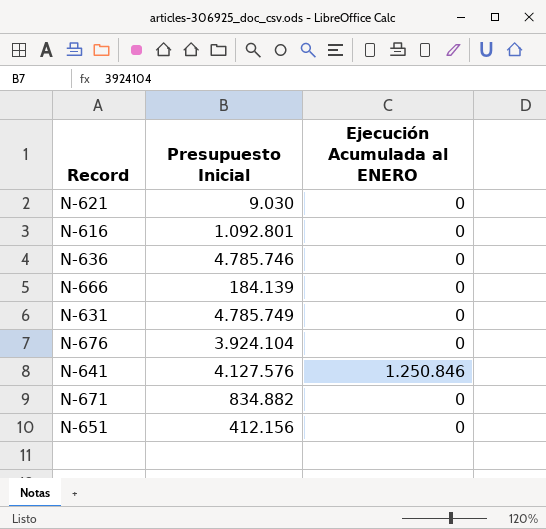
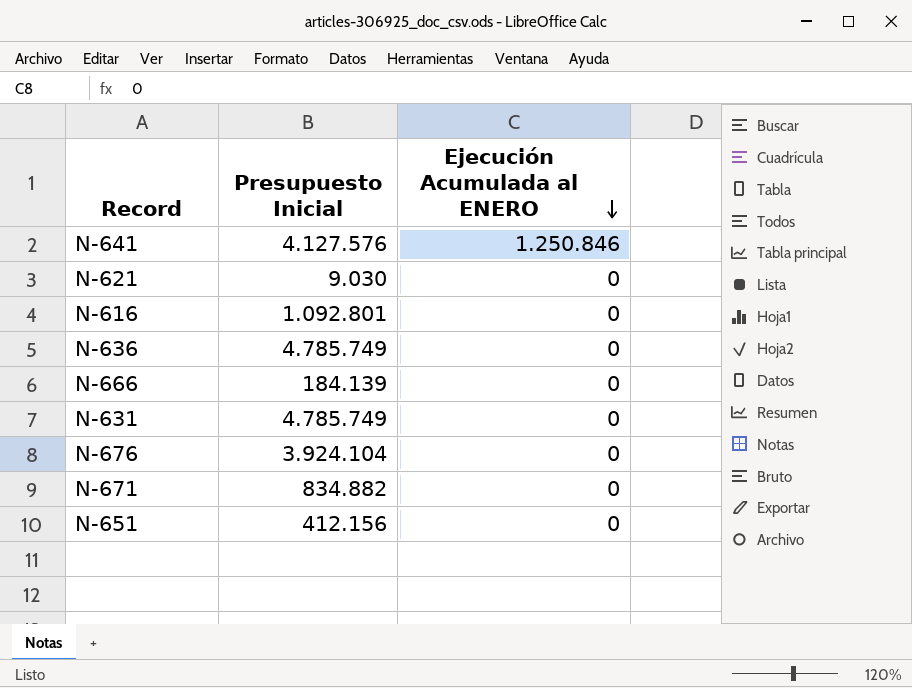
row order: none -> Ejecución Acumulada al ENERO descending
N-636 | Presupuesto Inicial: 4.785.746 -> 4.785.749

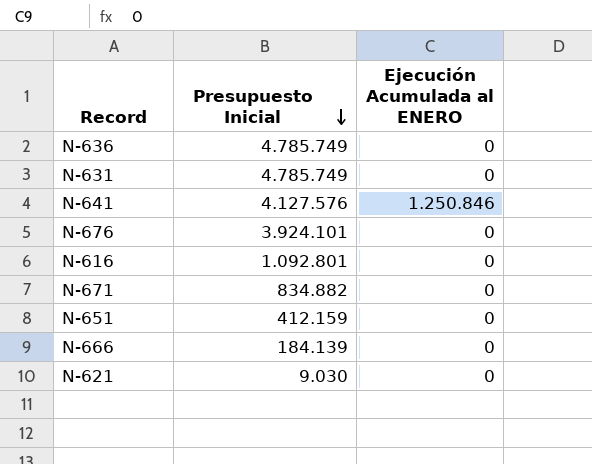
row order: Ejecución Acumulada al ENERO descending -> Presupuesto Inicial descending
N-676 | Presupuesto Inicial: 3.924.104 -> 3.924.101
N-651 | Presupuesto Inicial: 412.156 -> 412.159

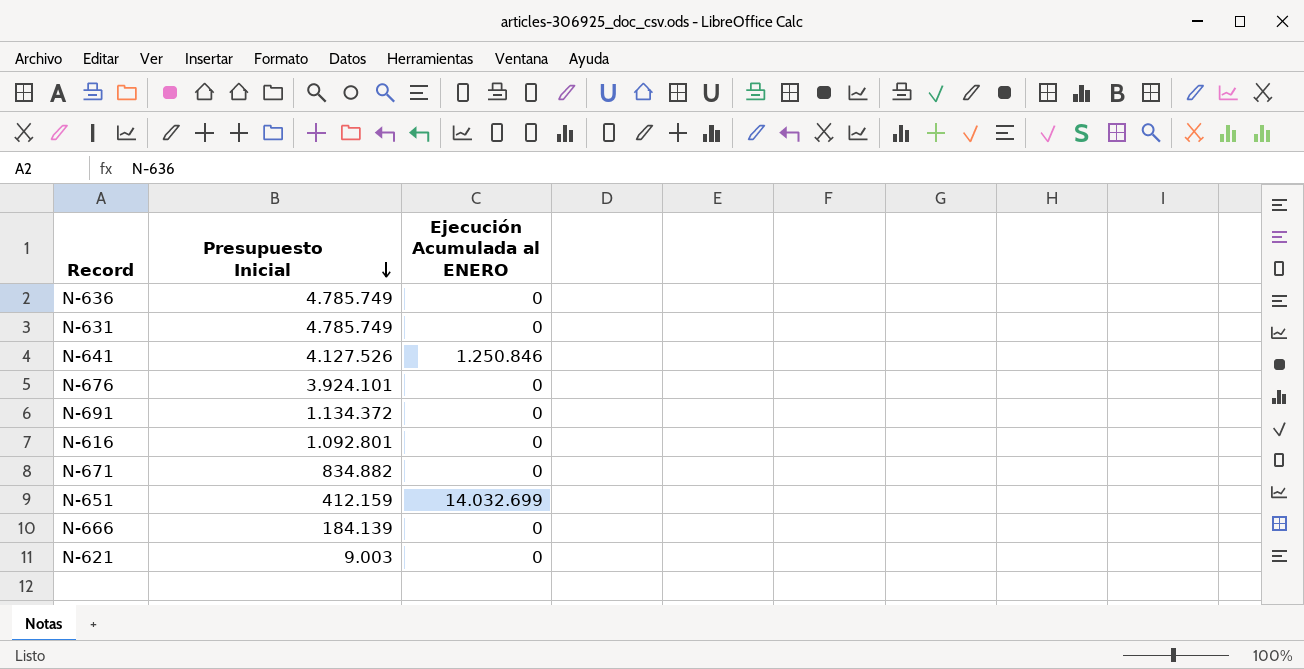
N-641 | Presupuesto Inicial: 4.127.576 -> 4.127.526
row N-691: none -> 1.134.372 | 0
N-651 | Ejecución Acumulada al ENERO: 0 -> 14.032.699
N-621 | Presupuesto Inicial: 9.030 -> 9.003

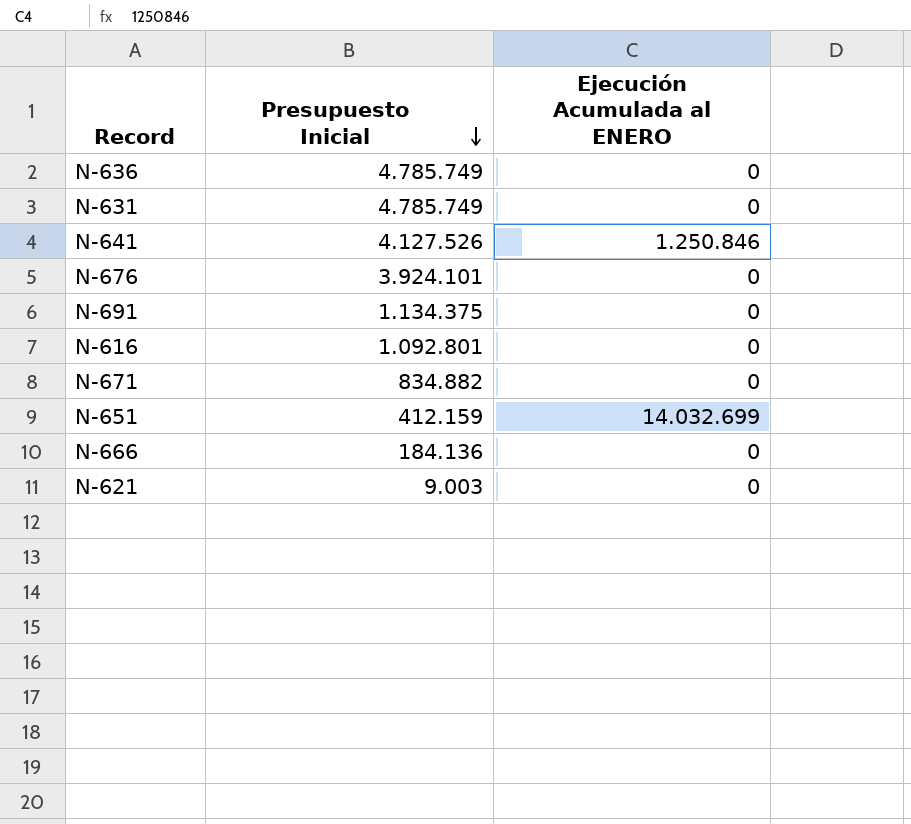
N-691 | Presupuesto Inicial: 1.134.372 -> 1.134.375
N-666 | Presupuesto Inicial: 184.139 -> 184.136

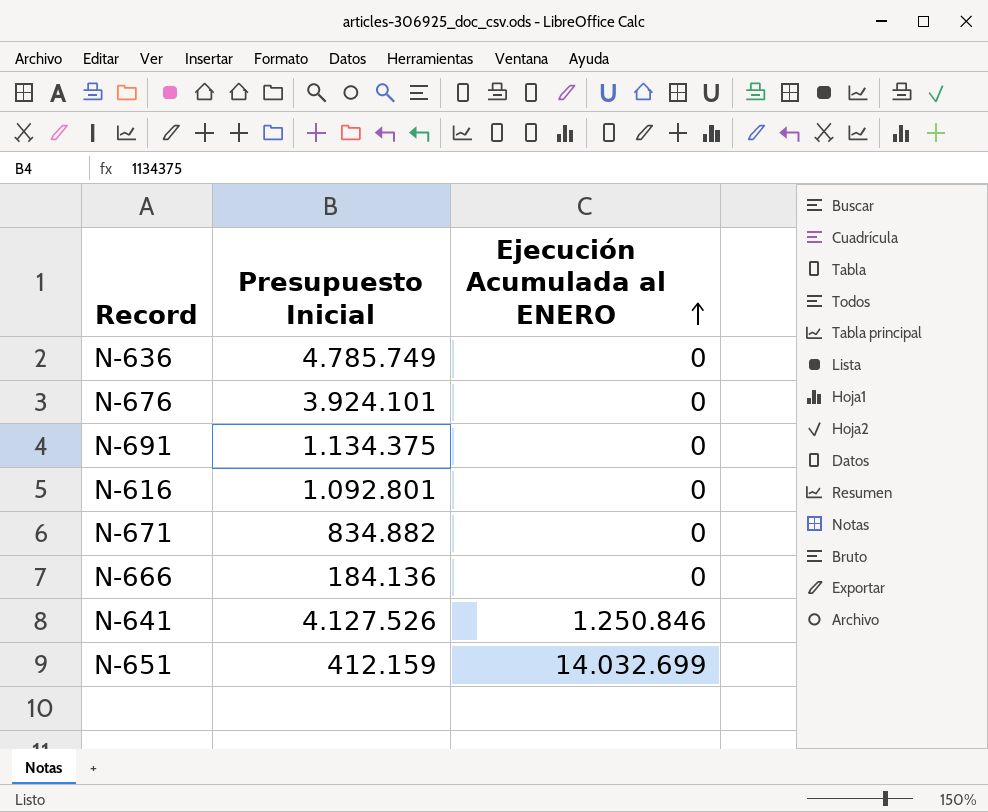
row order: Presupuesto Inicial descending -> Ejecución Acumulada al ENERO ascending
row N-631: 4.785.749 | 0 -> none
row N-621: 9.003 | 0 -> none

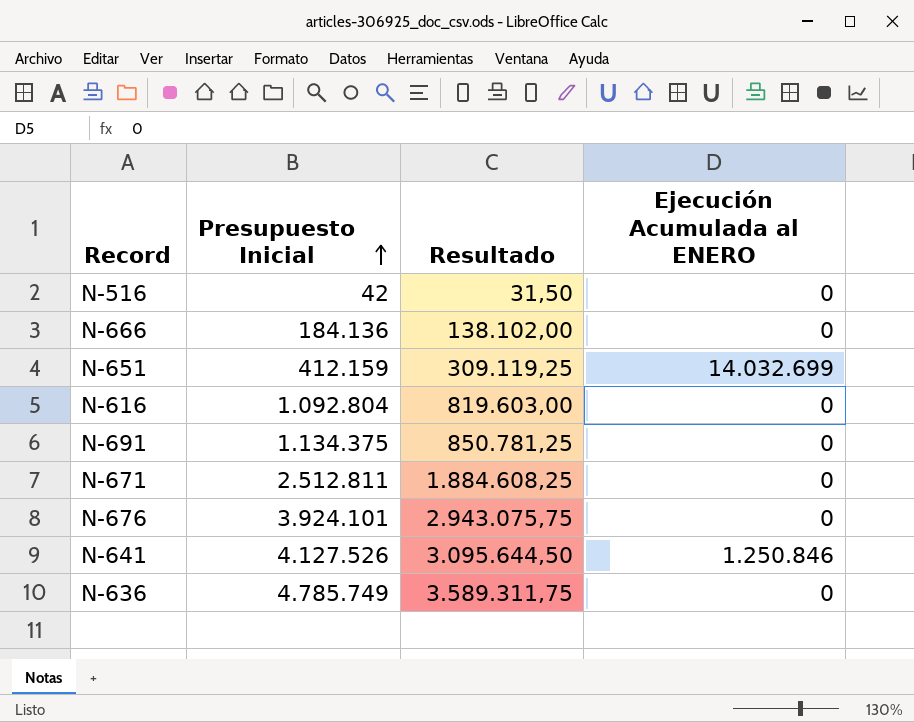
row order: Ejecución Acumulada al ENERO ascending -> Presupuesto Inicial ascending
column Resultado | formula: none -> [Presupuesto Inicial] * 0,75
row N-516: none -> 42 | 31,50 | 0
N-616 | Presupuesto Inicial: 1.092.801 -> 1.092.804
N-671 | Presupuesto Inicial: 834.882 -> 2.512.811

